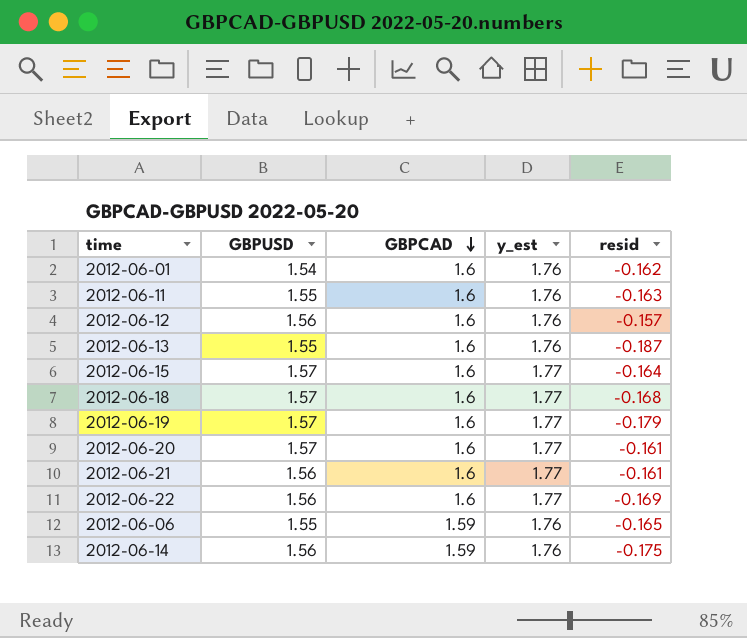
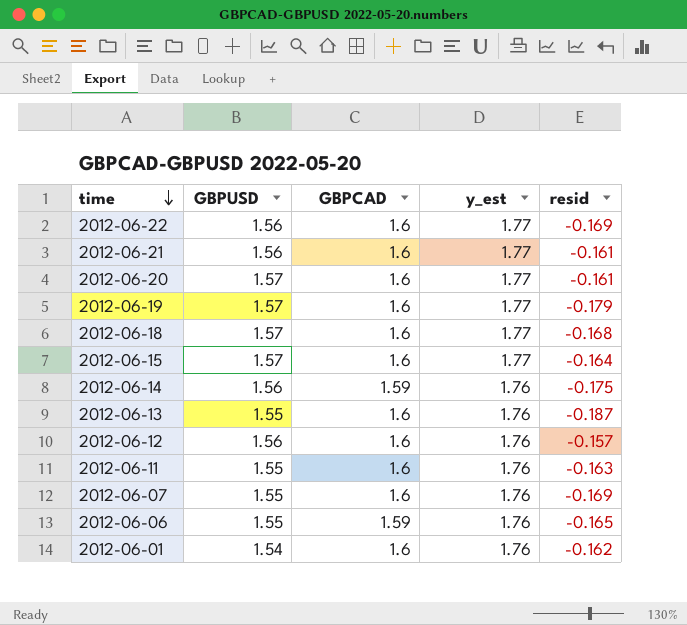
row order: GBPCAD descending -> time descending
row 2012-06-07: none -> 1.55 | 1.6 | 1.76 | -0.169

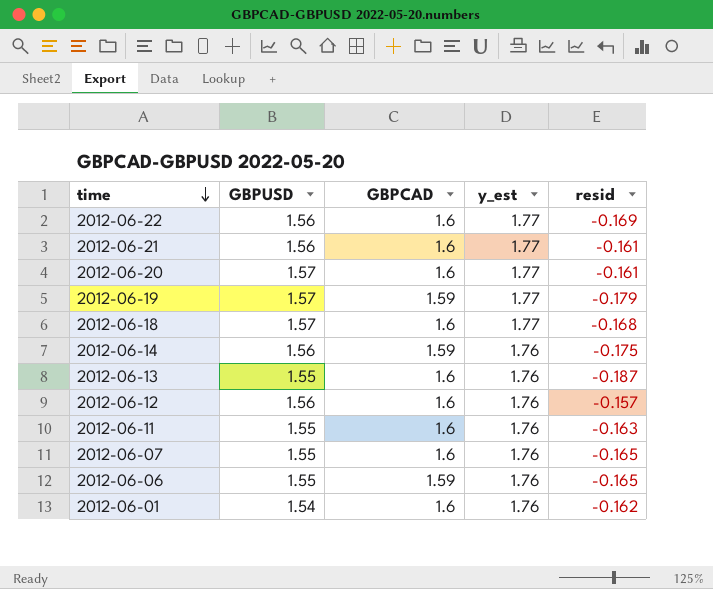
row 2012-06-15: 1.57 | 1.6 | 1.77 | -0.164 -> none
2012-06-19 | GBPCAD: 1.6 -> 1.59
2012-06-07 | resid: -0.169 -> -0.165

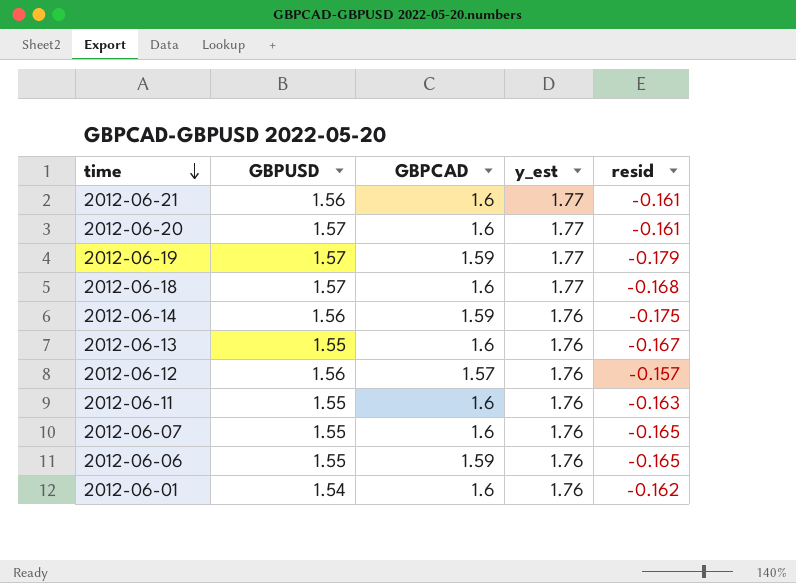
row 2012-06-22: 1.56 | 1.6 | 1.77 | -0.169 -> none
2012-06-13 | resid: -0.187 -> -0.167
2012-06-12 | GBPCAD: 1.6 -> 1.57

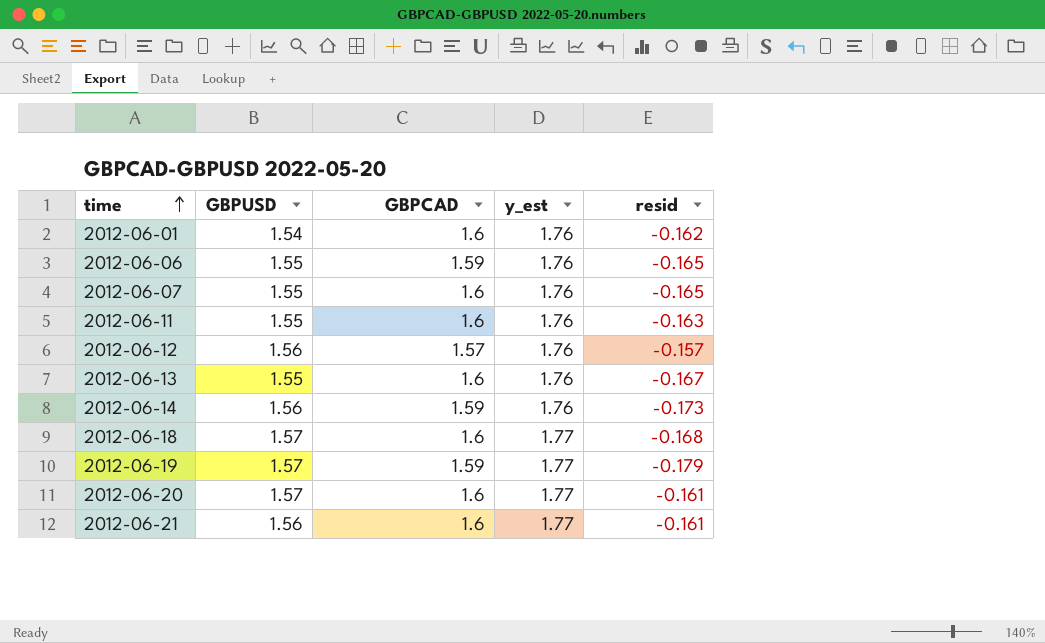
row order: time descending -> time ascending
2012-06-14 | resid: -0.175 -> -0.173

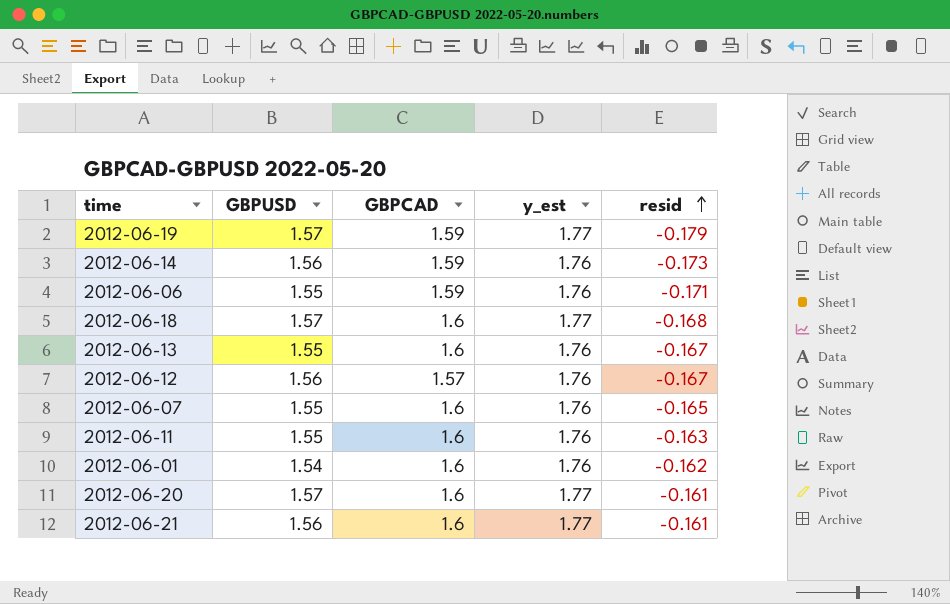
row order: time ascending -> resid ascending
2012-06-06 | resid: -0.165 -> -0.171
2012-06-12 | resid: -0.157 -> -0.167

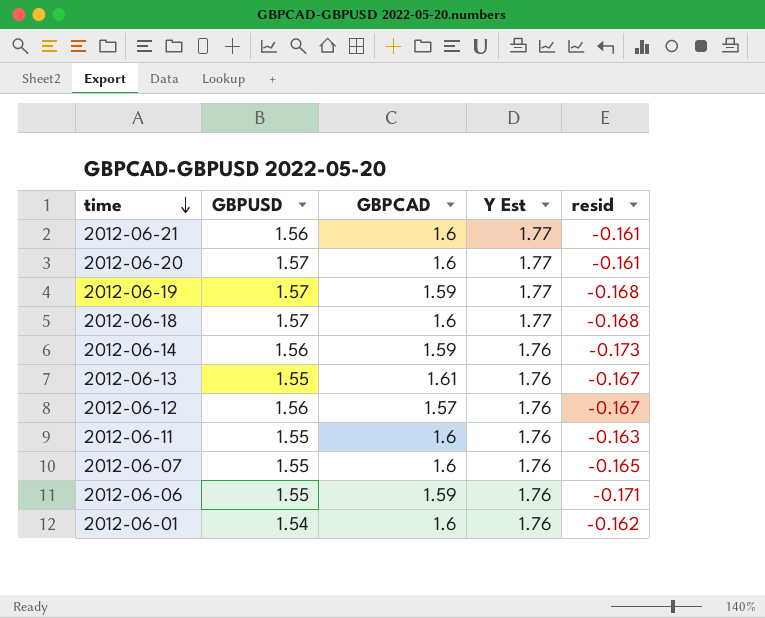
row order: resid ascending -> time descending
column name: y_est -> Y Est
2012-06-19 | resid: -0.179 -> -0.168
2012-06-13 | GBPCAD: 1.6 -> 1.61

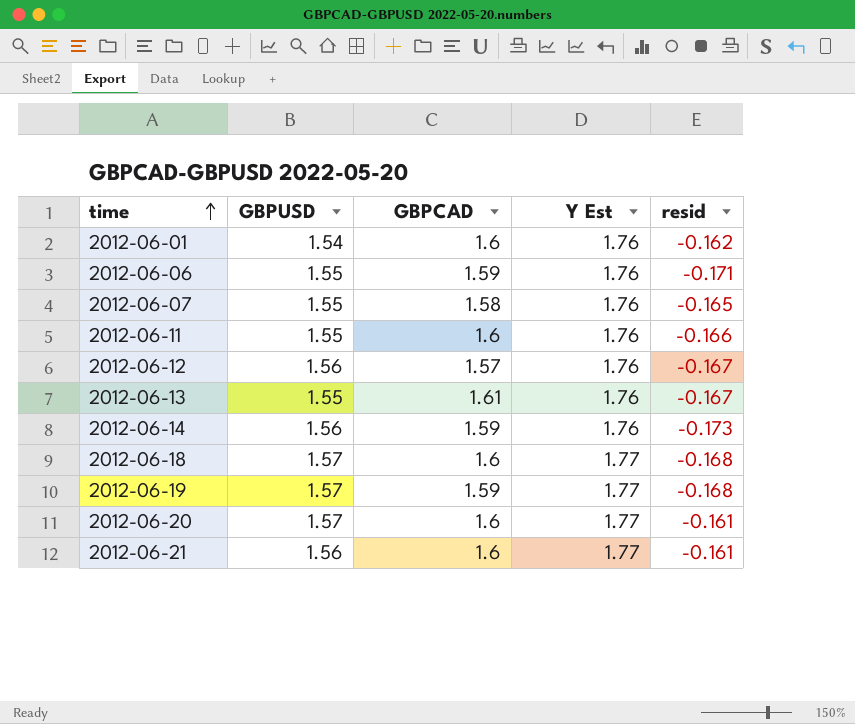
row order: time descending -> time ascending
2012-06-07 | GBPCAD: 1.6 -> 1.58
2012-06-11 | resid: -0.163 -> -0.166

